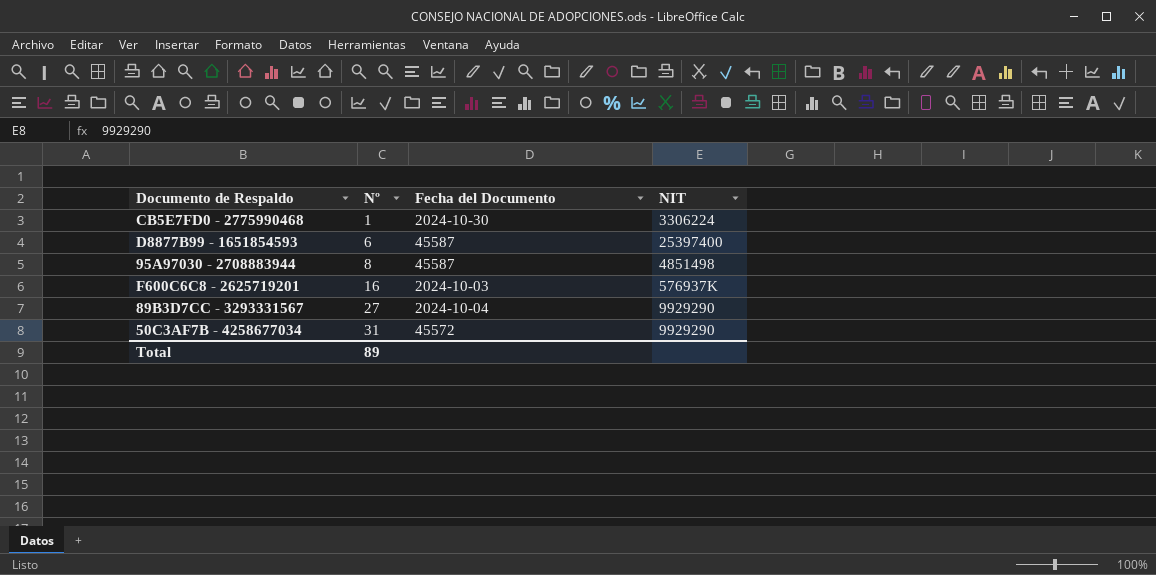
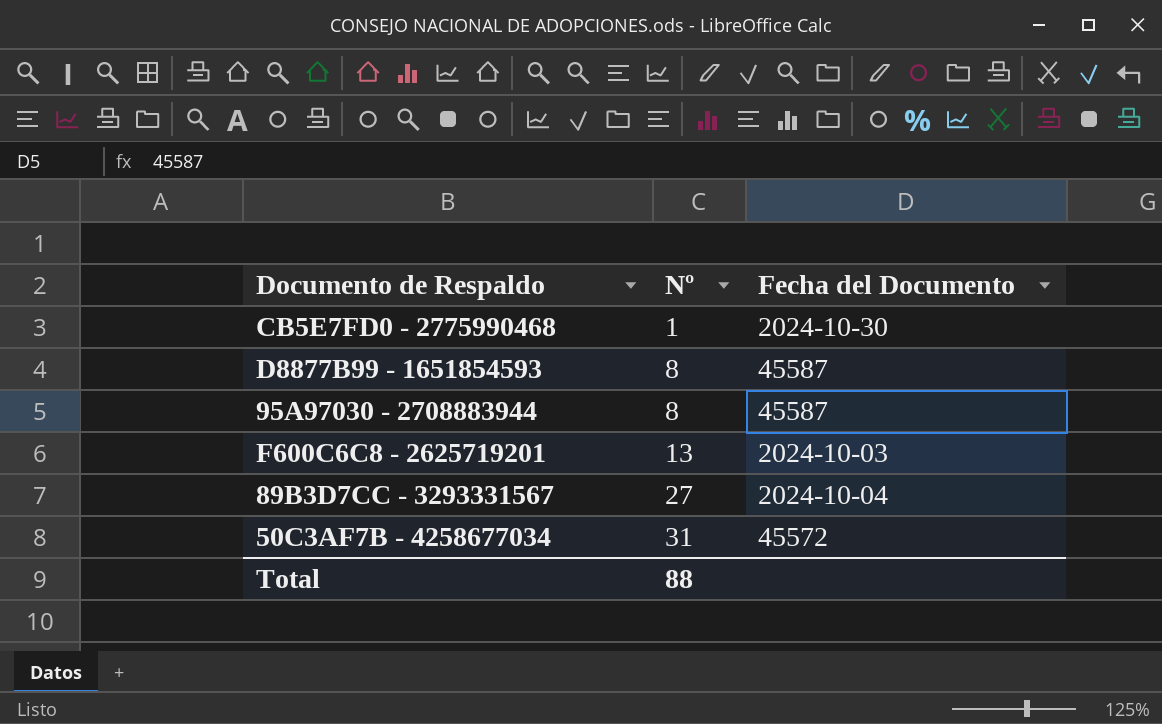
column NIT | position: 4 -> none
D8877B99 - 1651854593 | Nº: 6 -> 8
F600C6C8 - 2625719201 | Nº: 16 -> 13
Total | Nº: 89 -> 88

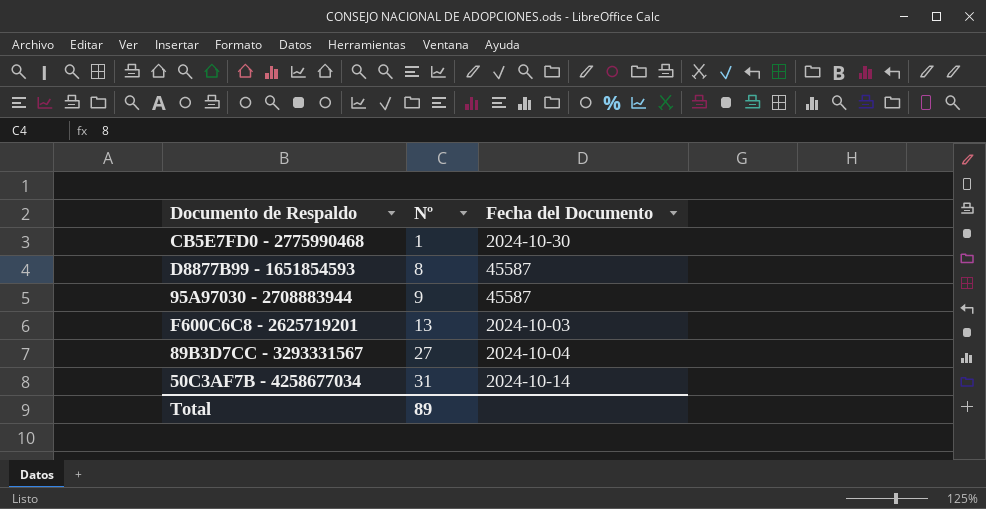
95A97030 - 2708883944 | Nº: 8 -> 9
50C3AF7B - 4258677034 | Fecha del Documento: 45572 -> 2024-10-14
Total | Nº: 88 -> 89

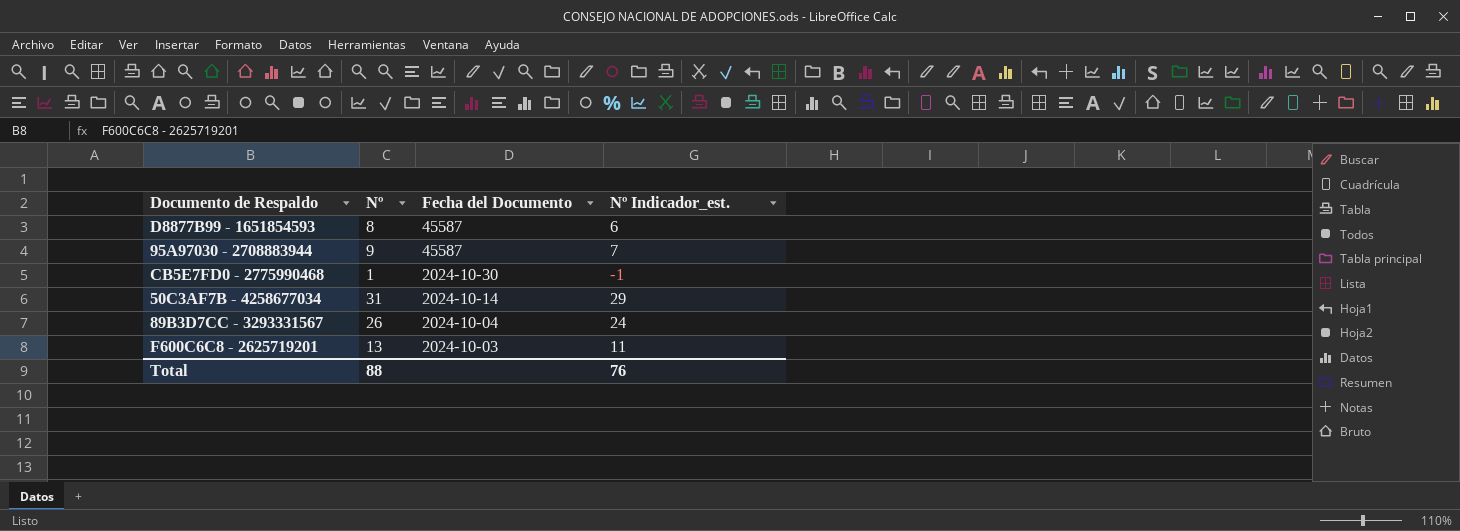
row order: Nº ascending -> Fecha del Documento descending
column Nº Indicador_est. | formula: none -> [Nº] - 2
89B3D7CC - 3293331567 | Nº: 27 -> 26
Total | Nº: 89 -> 88

